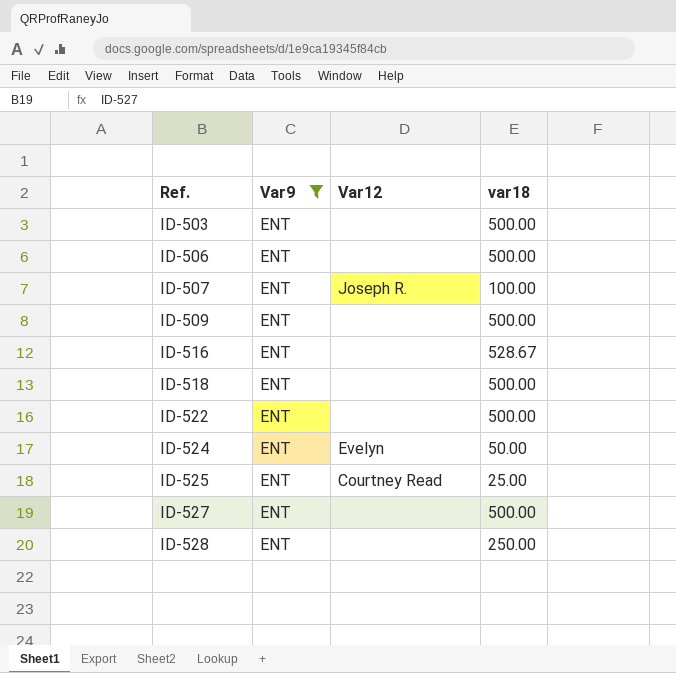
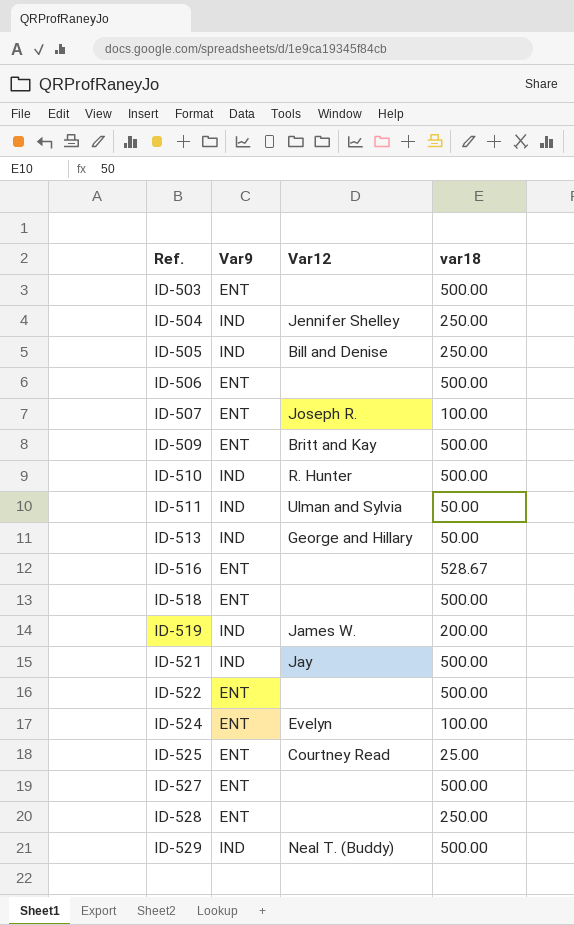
filter: Var9 = ENT -> none
ID-509 | Var12: none -> Britt and Kay
ID-524 | var18: 50.00 -> 100.00

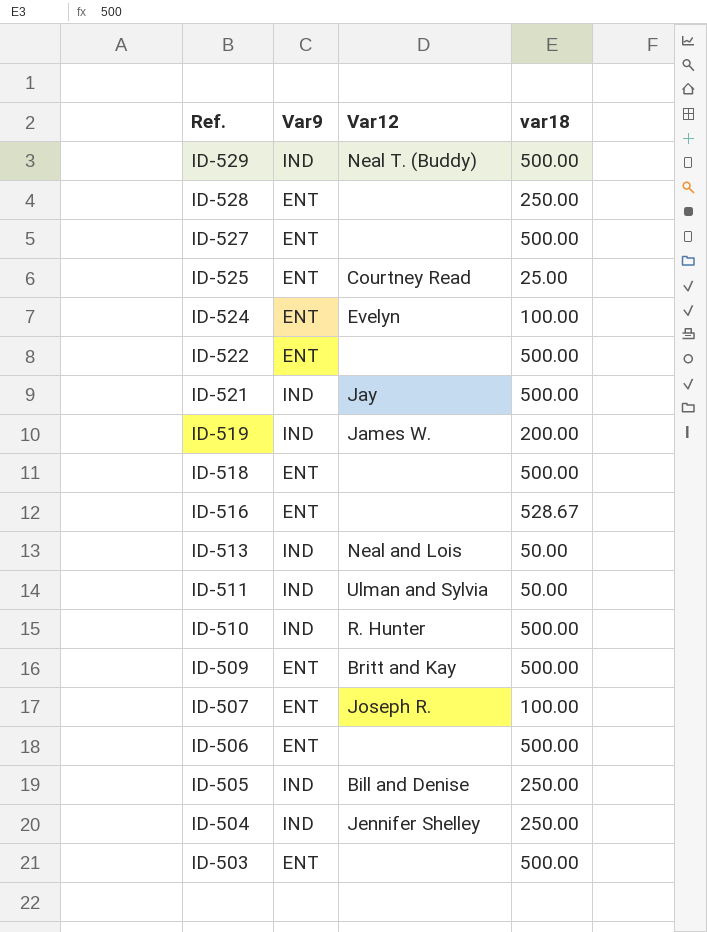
row order: Ref. ascending -> Ref. descending
ID-513 | Var12: George and Hillary -> Neal and Lois

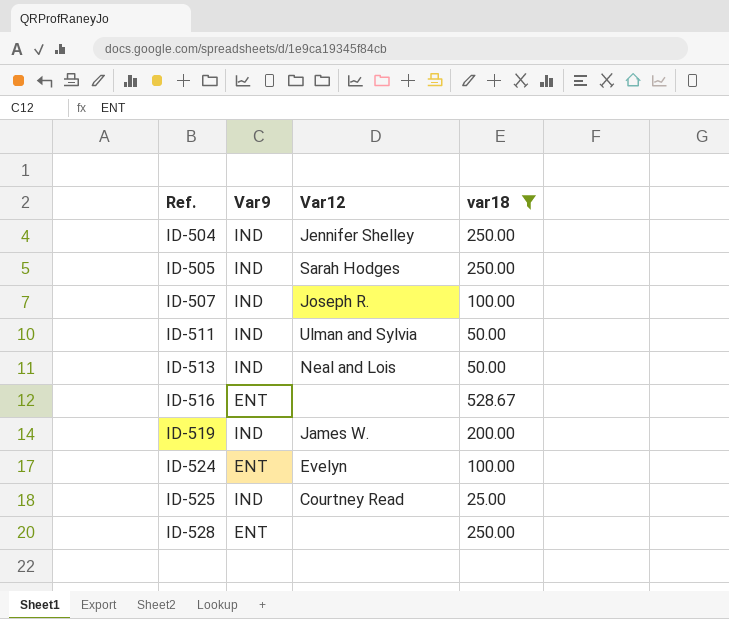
filter: none -> var18 != 500.00
row order: Ref. descending -> Ref. ascending
ID-505 | Var12: Bill and Denise -> Sarah Hodges
ID-507 | Var9: ENT -> IND
ID-525 | Var9: ENT -> IND

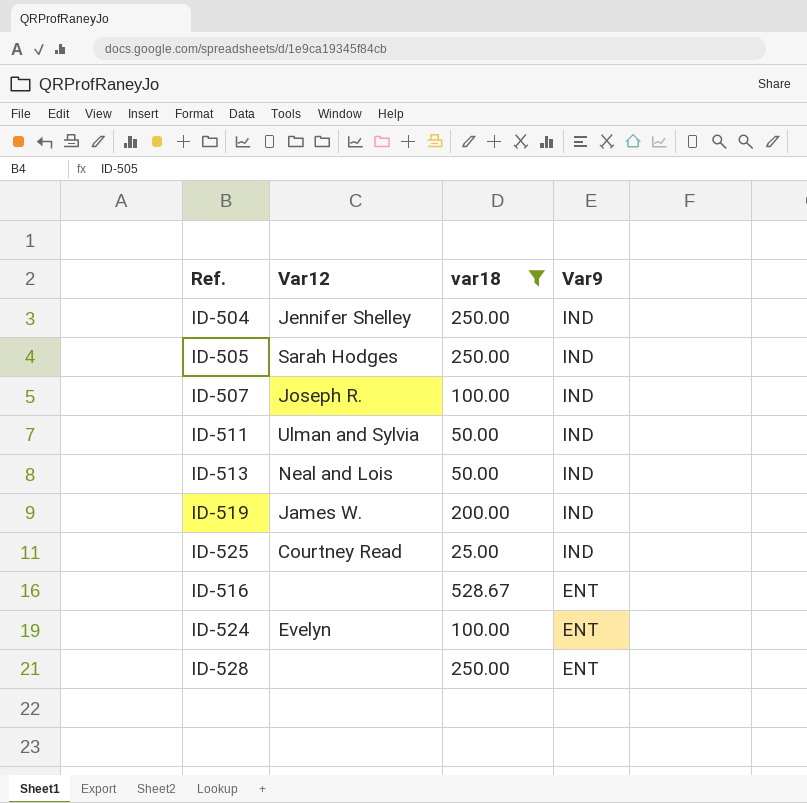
row order: Ref. ascending -> Var9 descending
column Var9 | position: 2 -> 4

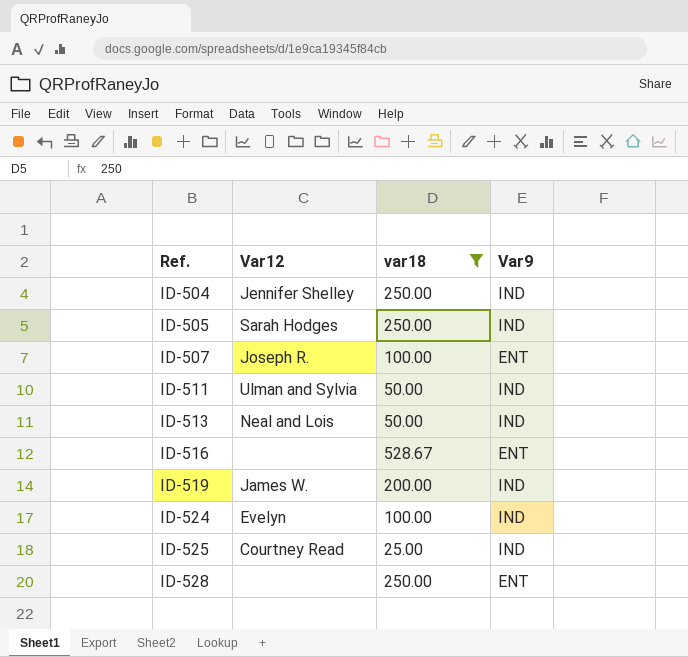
row order: Var9 descending -> Ref. ascending
ID-507 | Var9: IND -> ENT
ID-524 | Var9: ENT -> IND

